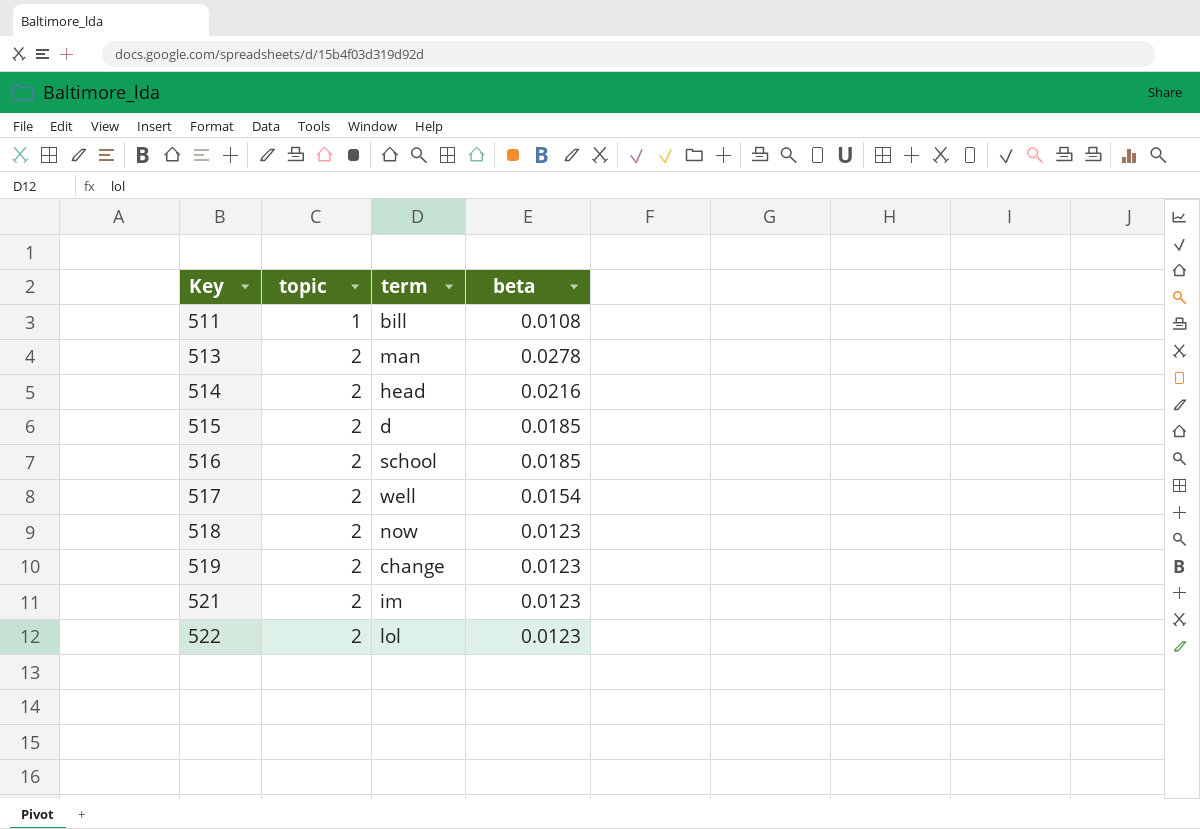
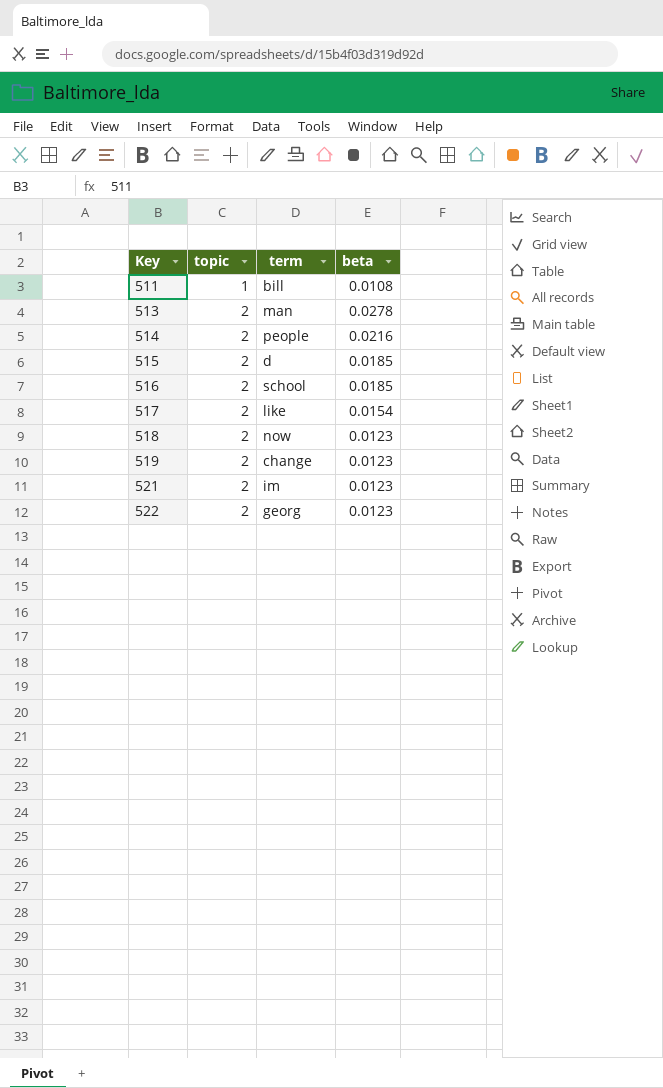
514 | term: head -> people
517 | term: well -> like
522 | term: lol -> georg

